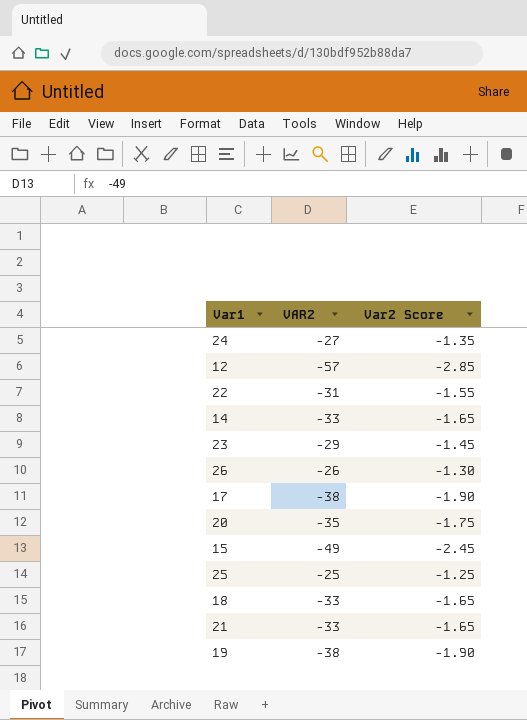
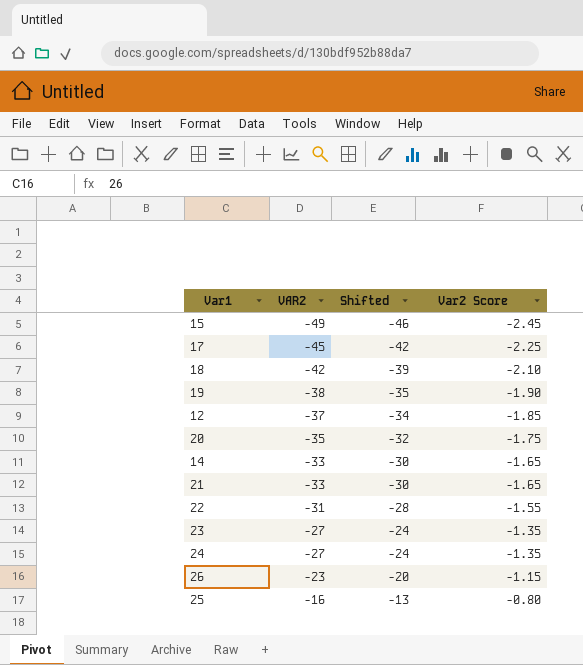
row order: none -> VAR2 ascending
column Shifted | formula: none -> [VAR2] + 3
17 | VAR2: -38 -> -45
17 | Var2 Score: -1.90 -> -2.25
18 | VAR2: -33 -> -42
18 | Var2 Score: -1.65 -> -2.10
12 | VAR2: -57 -> -37
12 | Var2 Score: -2.85 -> -1.85
23 | VAR2: -29 -> -27
23 | Var2 Score: -1.45 -> -1.35
26 | VAR2: -26 -> -23
26 | Var2 Score: -1.30 -> -1.15
25 | VAR2: -25 -> -16
25 | Var2 Score: -1.25 -> -0.80

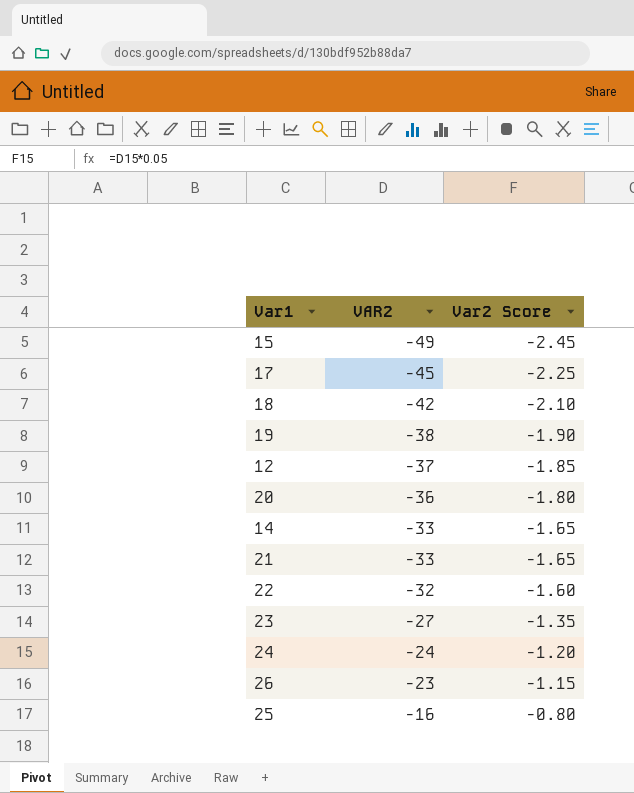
column Shifted | formula: [VAR2] + 3 -> none
20 | VAR2: -35 -> -36
20 | Var2 Score: -1.75 -> -1.80
22 | VAR2: -31 -> -32
22 | Var2 Score: -1.55 -> -1.60
24 | VAR2: -27 -> -24
24 | Var2 Score: -1.35 -> -1.20

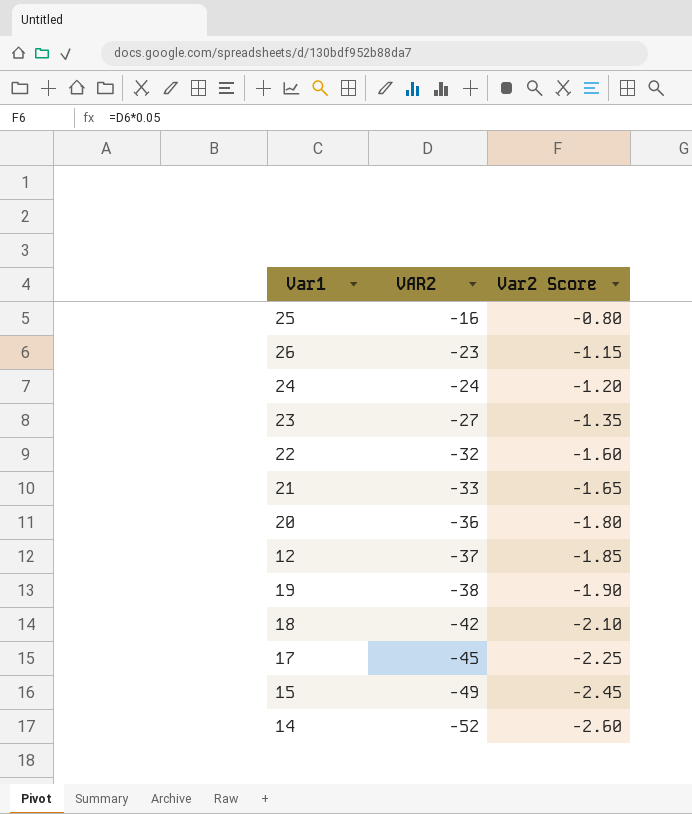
row order: VAR2 ascending -> VAR2 descending
14 | VAR2: -33 -> -52
14 | Var2 Score: -1.65 -> -2.60

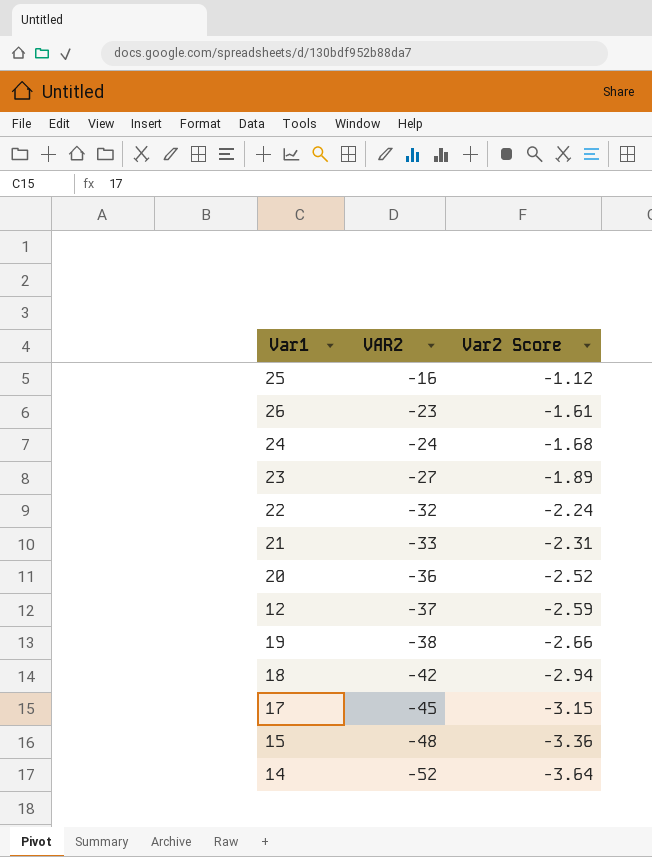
column Var2 Score | formula: [VAR2] * 0.05 -> [VAR2] * 0.07
15 | VAR2: -49 -> -48

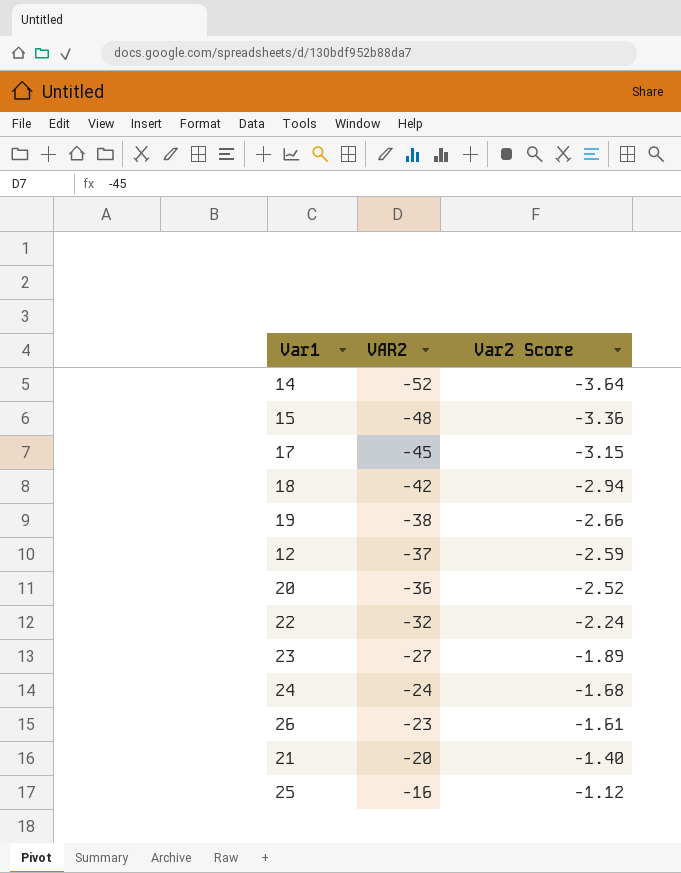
row order: VAR2 descending -> VAR2 ascending
21 | VAR2: -33 -> -20
21 | Var2 Score: -2.31 -> -1.40

